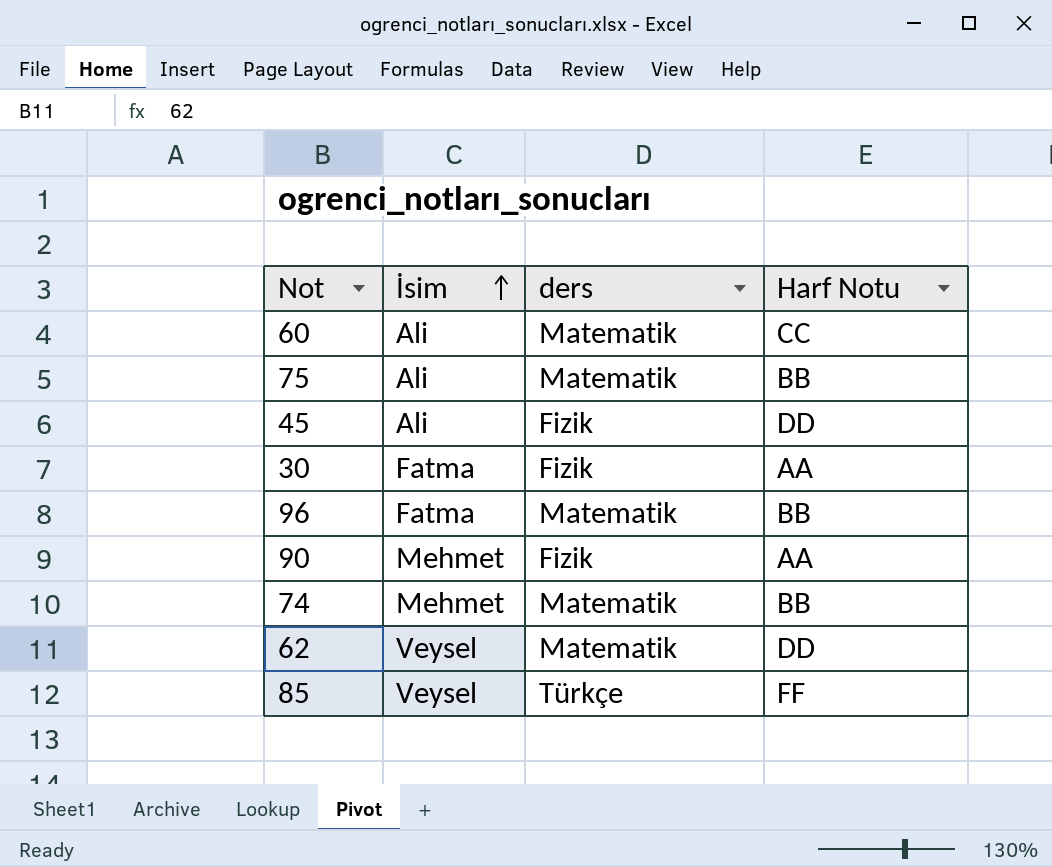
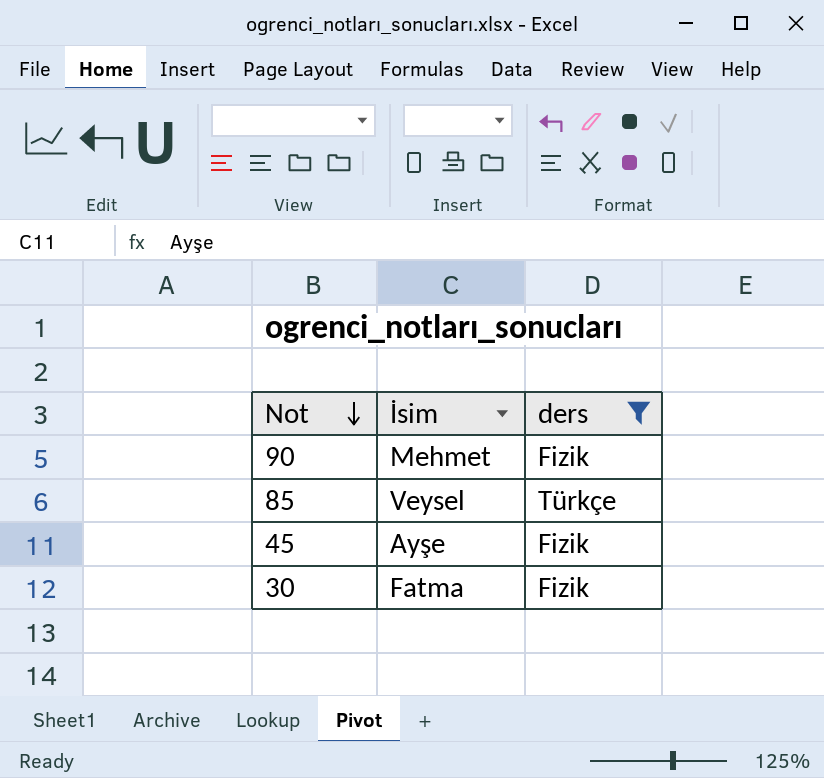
filter: none -> ders != Matematik
row order: İsim ascending -> Not descending
column Harf Notu | position: 4 -> none
45 | İsim: Ali -> Ayşe

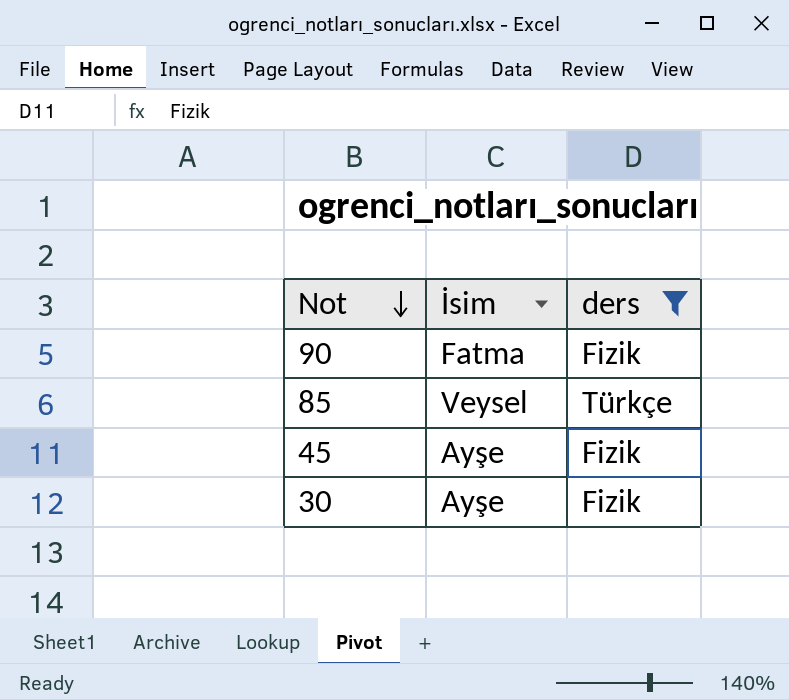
90 | İsim: Mehmet -> Fatma
30 | İsim: Fatma -> Ayşe

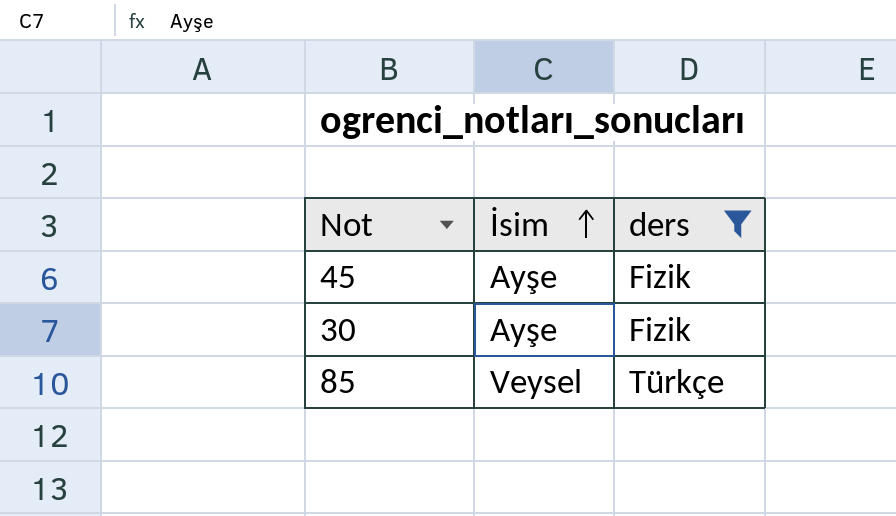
row order: Not descending -> İsim ascending
row 90: Fatma | Fizik -> none

